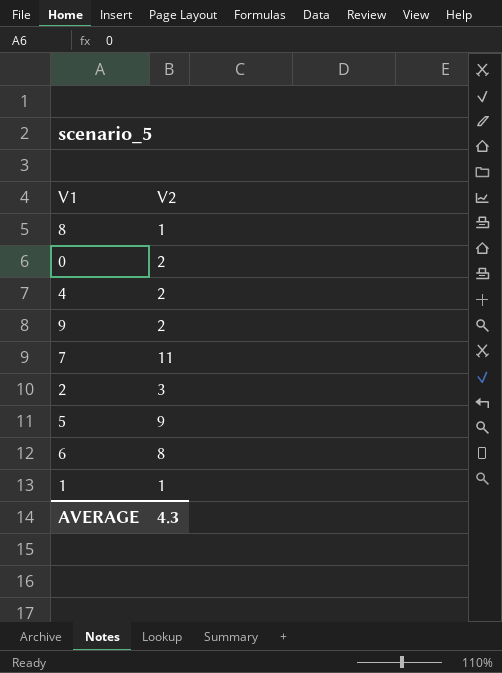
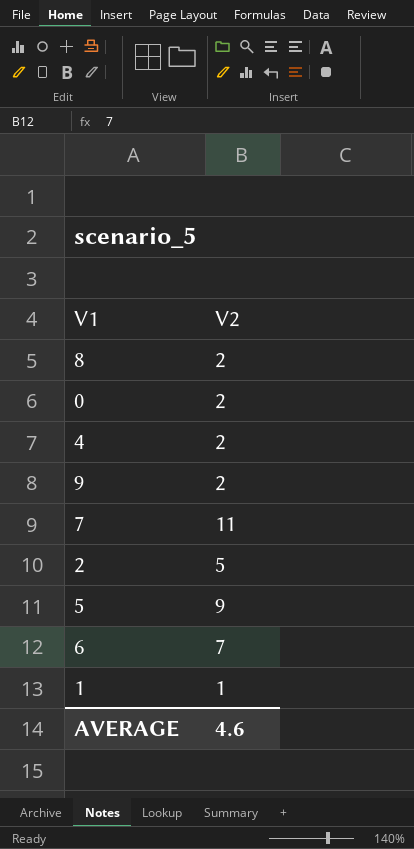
8 | V2: 1 -> 2
2 | V2: 3 -> 5
6 | V2: 8 -> 7
AVERAGE | V2: 4.3 -> 4.6

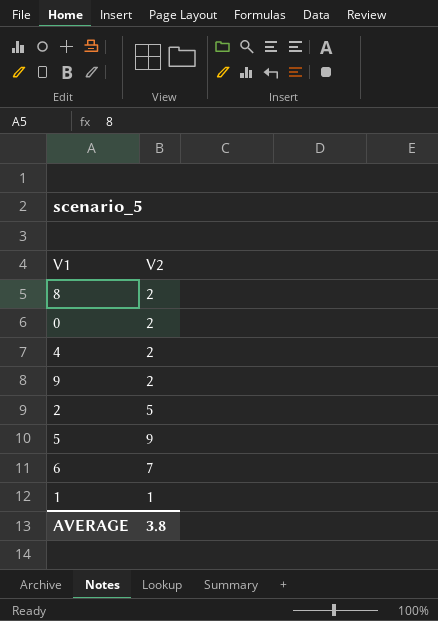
row 7: 11 -> none
AVERAGE | V2: 4.6 -> 3.8

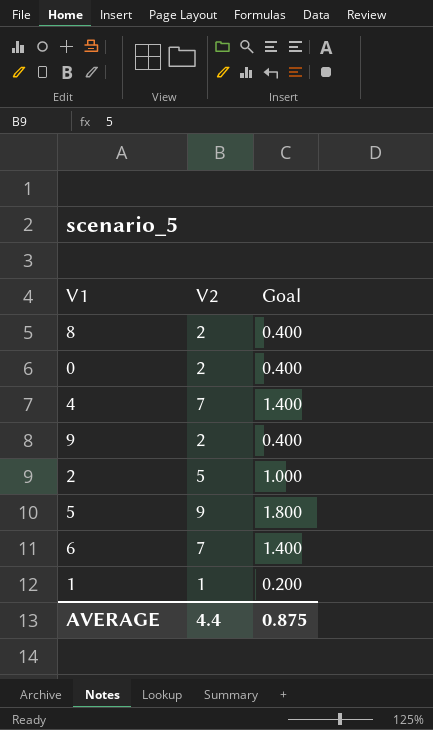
column Goal | formula: none -> [V2] * 0.2
4 | V2: 2 -> 7
AVERAGE | V2: 3.8 -> 4.4

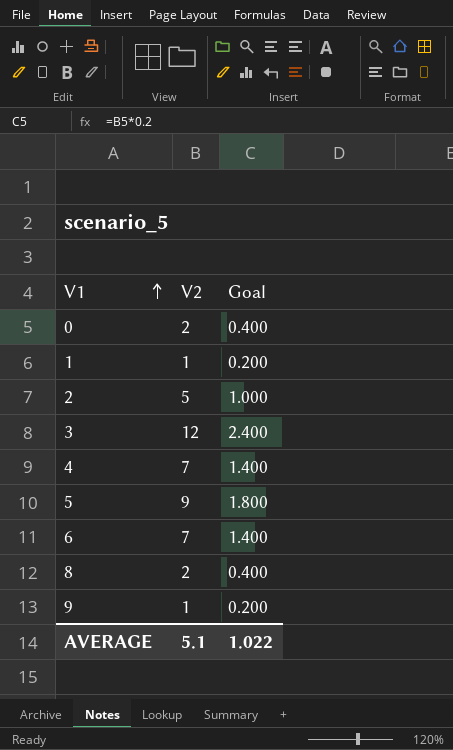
row order: none -> V1 ascending
row 3: none -> 12 | 2.400
9 | V2: 2 -> 1
9 | Goal: 0.400 -> 0.200
AVERAGE | V2: 4.4 -> 5.1
AVERAGE | Goal: 0.875 -> 1.022

